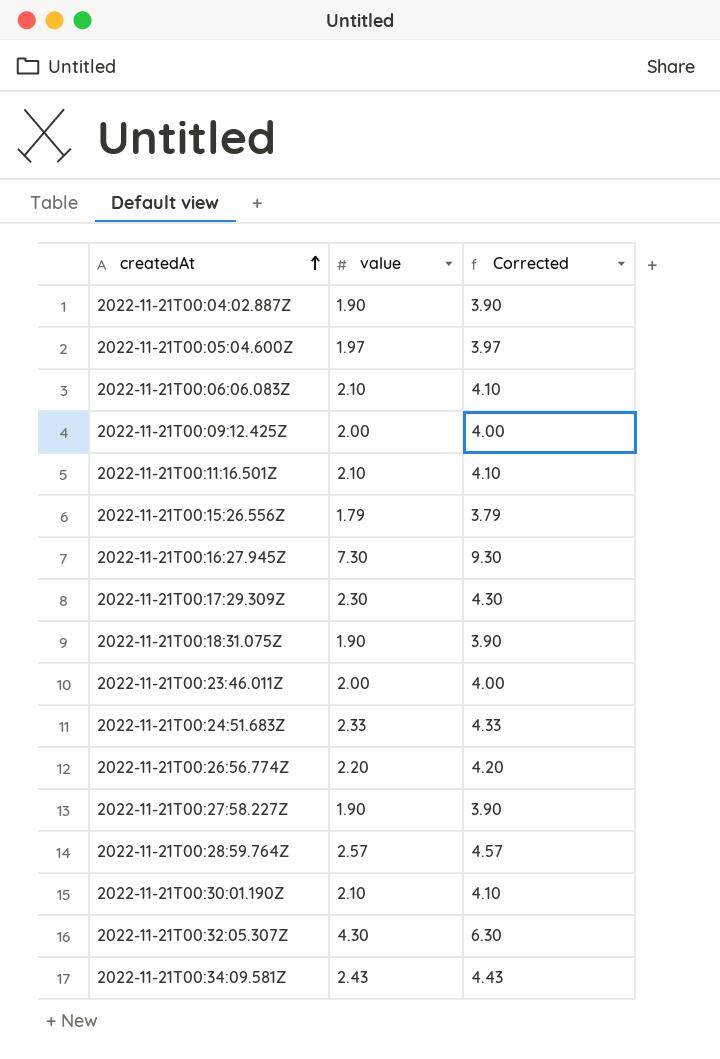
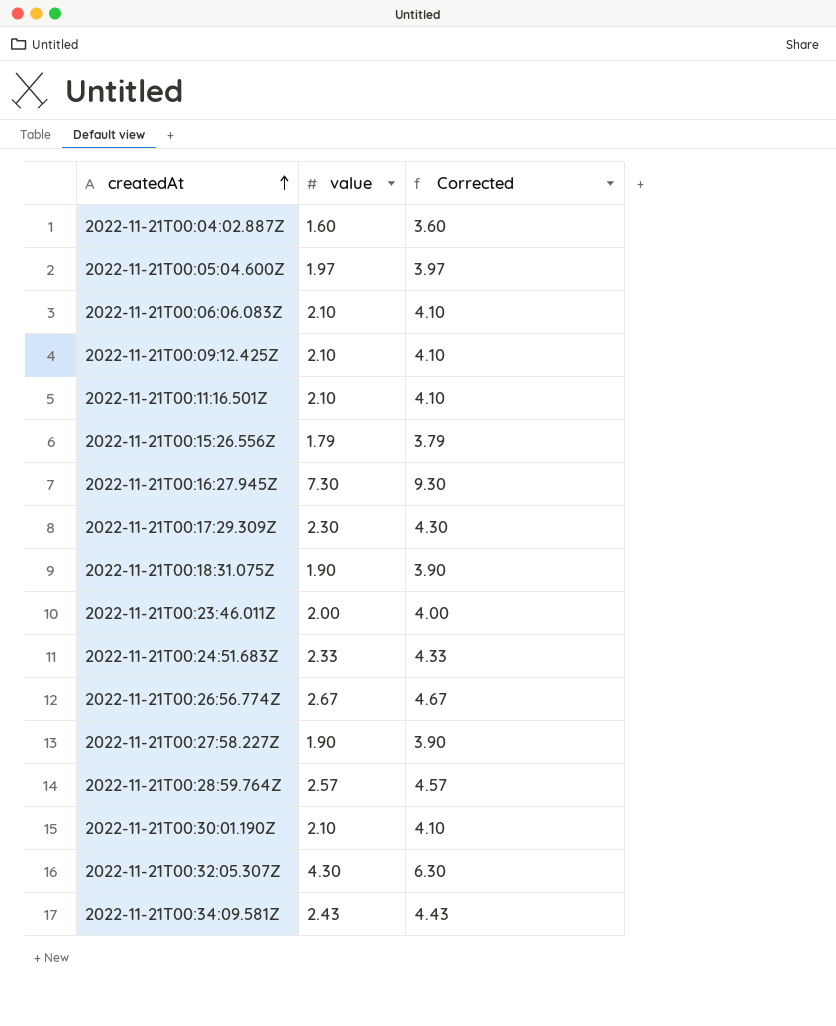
2022-11-21T00:04:02.887Z | value: 1.90 -> 1.60
2022-11-21T00:04:02.887Z | Corrected: 3.90 -> 3.60
2022-11-21T00:09:12.425Z | value: 2.00 -> 2.10
2022-11-21T00:09:12.425Z | Corrected: 4.00 -> 4.10
2022-11-21T00:26:56.774Z | value: 2.20 -> 2.67
2022-11-21T00:26:56.774Z | Corrected: 4.20 -> 4.67

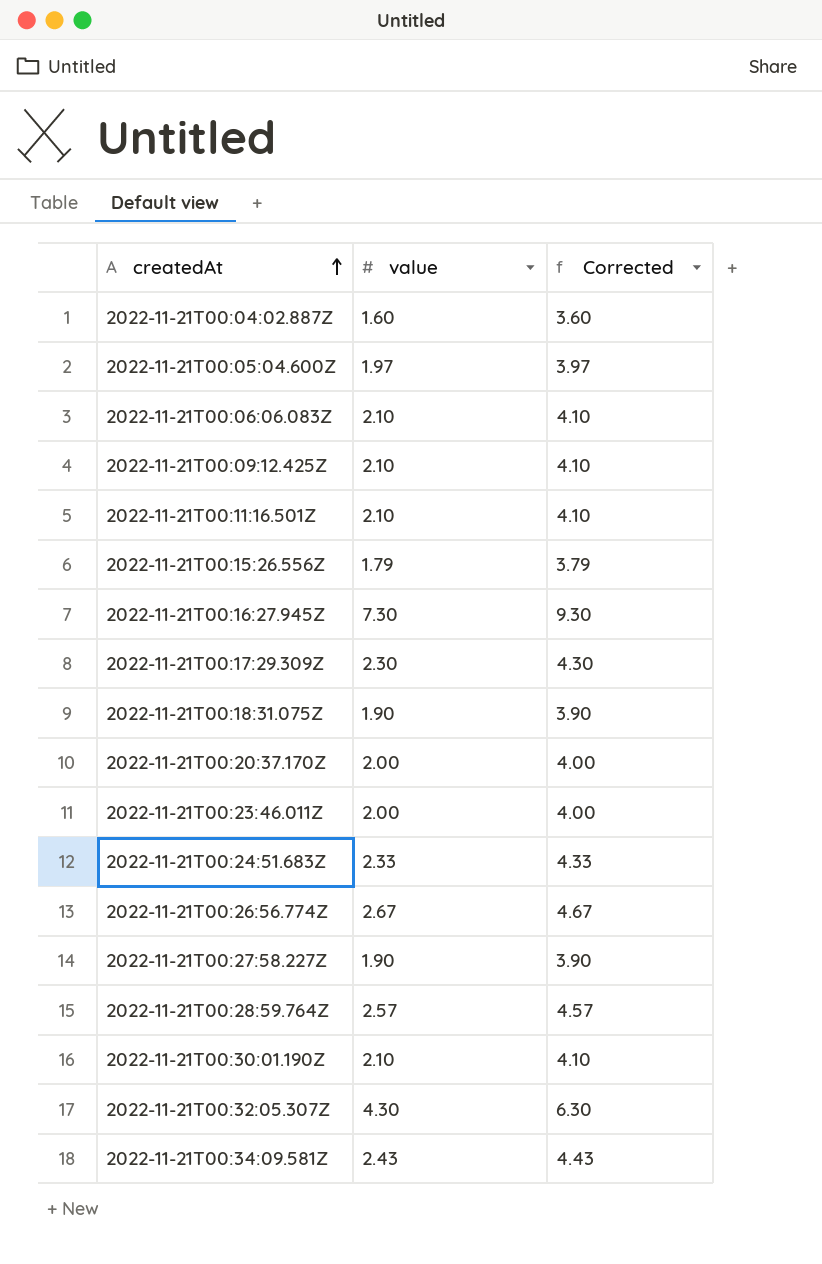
row 2022-11-21T00:20:37.170Z: none -> 2.00 | 4.00

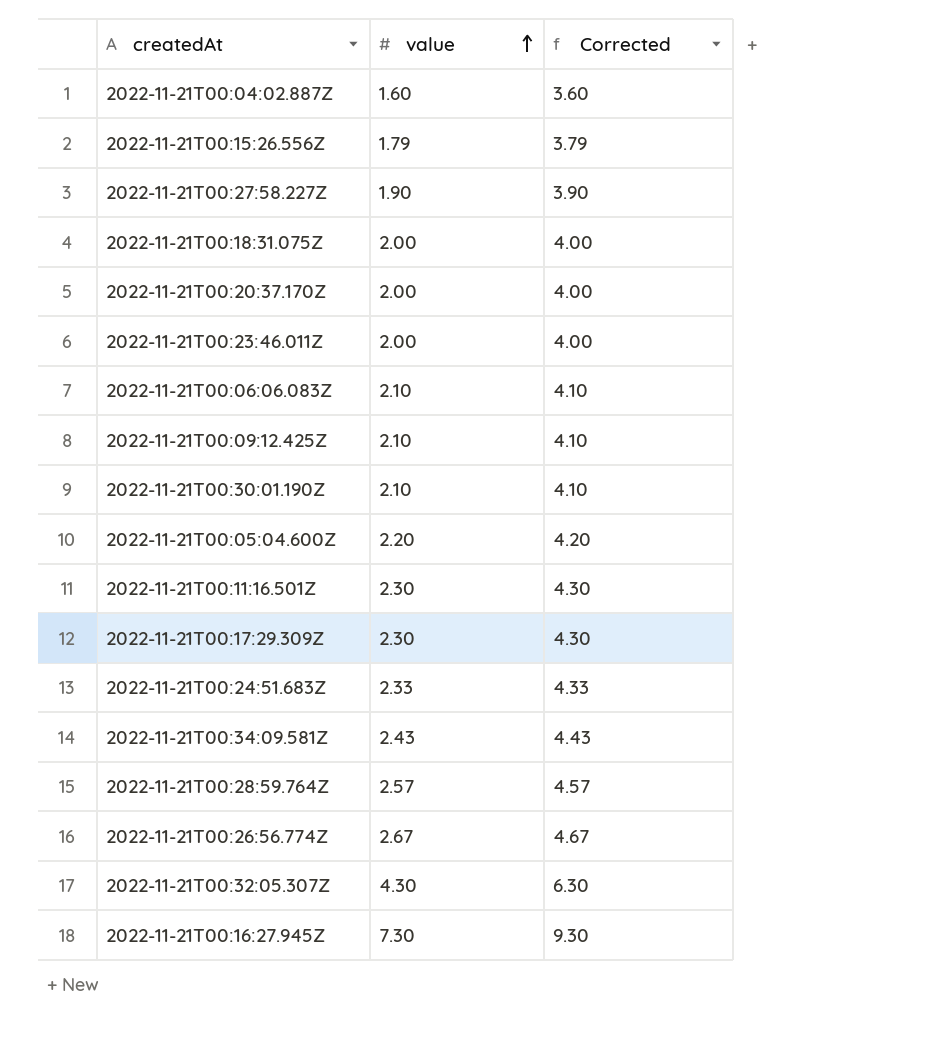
row order: createdAt ascending -> value ascending
2022-11-21T00:18:31.075Z | value: 1.90 -> 2.00
2022-11-21T00:18:31.075Z | Corrected: 3.90 -> 4.00
2022-11-21T00:05:04.600Z | value: 1.97 -> 2.20
2022-11-21T00:05:04.600Z | Corrected: 3.97 -> 4.20
2022-11-21T00:11:16.501Z | value: 2.10 -> 2.30
2022-11-21T00:11:16.501Z | Corrected: 4.10 -> 4.30

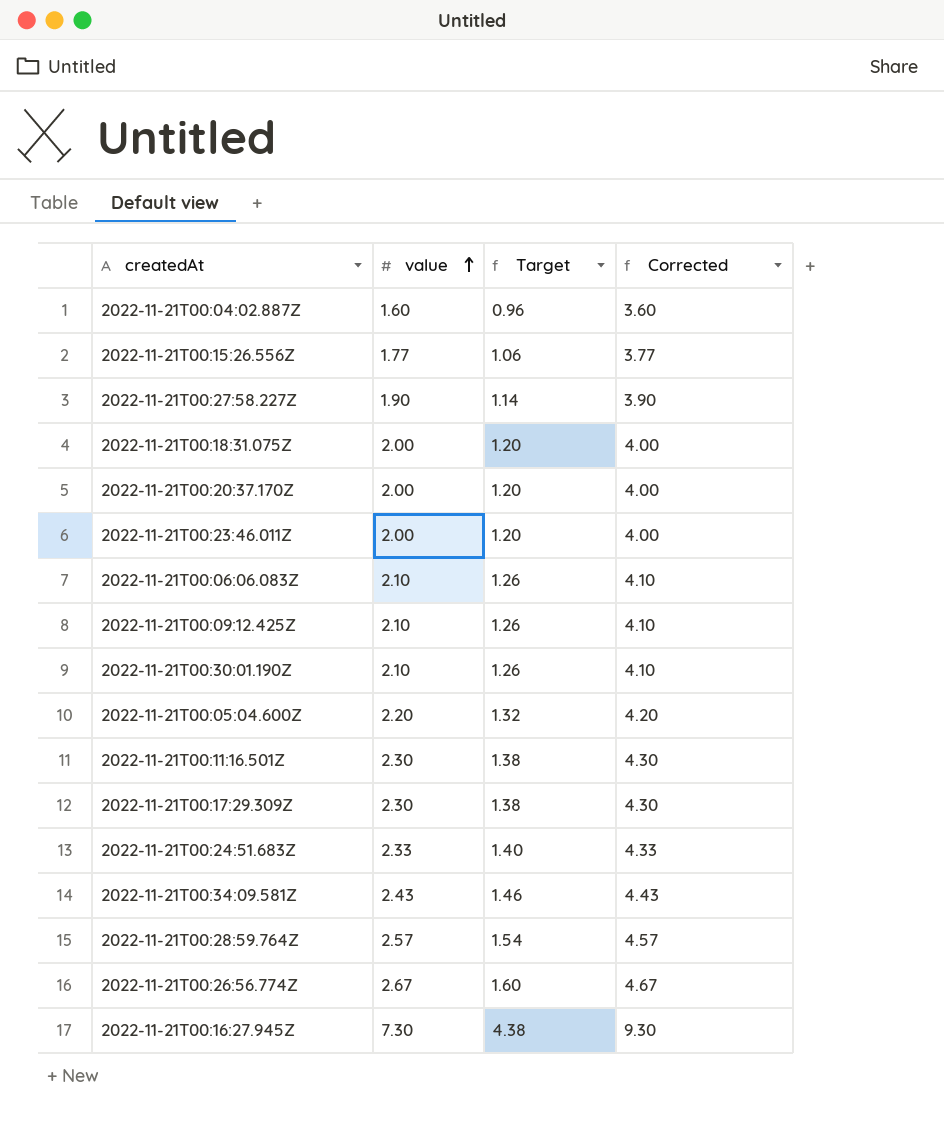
column Target | formula: none -> [value] * 0.6
row 2022-11-21T00:32:05.307Z: 4.30 | 6.30 -> none
2022-11-21T00:15:26.556Z | value: 1.79 -> 1.77
2022-11-21T00:15:26.556Z | Corrected: 3.79 -> 3.77

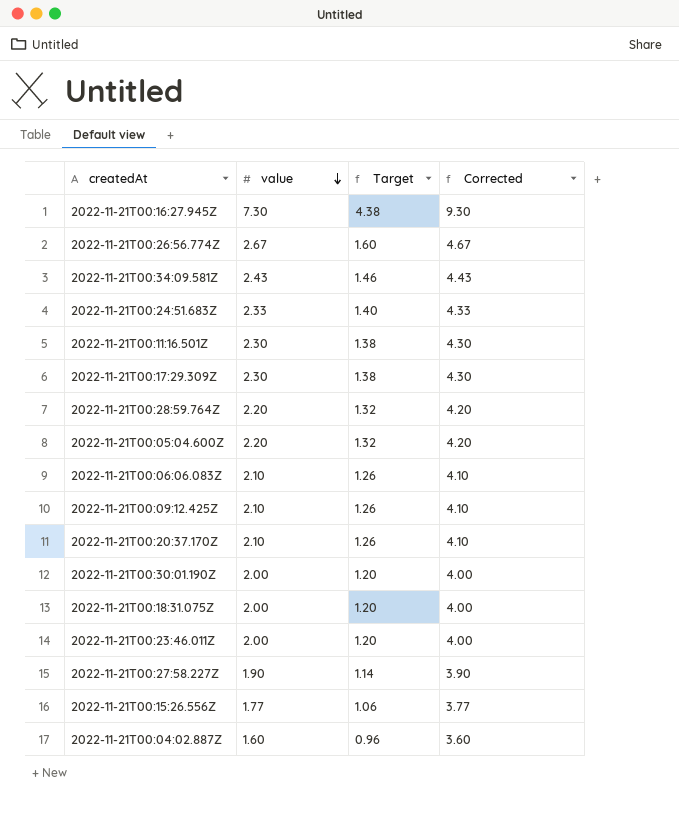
row order: value ascending -> value descending
2022-11-21T00:28:59.764Z | value: 2.57 -> 2.20
2022-11-21T00:28:59.764Z | Target: 1.54 -> 1.32
2022-11-21T00:28:59.764Z | Corrected: 4.57 -> 4.20
2022-11-21T00:20:37.170Z | value: 2.00 -> 2.10
2022-11-21T00:20:37.170Z | Target: 1.20 -> 1.26
2022-11-21T00:20:37.170Z | Corrected: 4.00 -> 4.10
2022-11-21T00:30:01.190Z | value: 2.10 -> 2.00
2022-11-21T00:30:01.190Z | Target: 1.26 -> 1.20
2022-11-21T00:30:01.190Z | Corrected: 4.10 -> 4.00

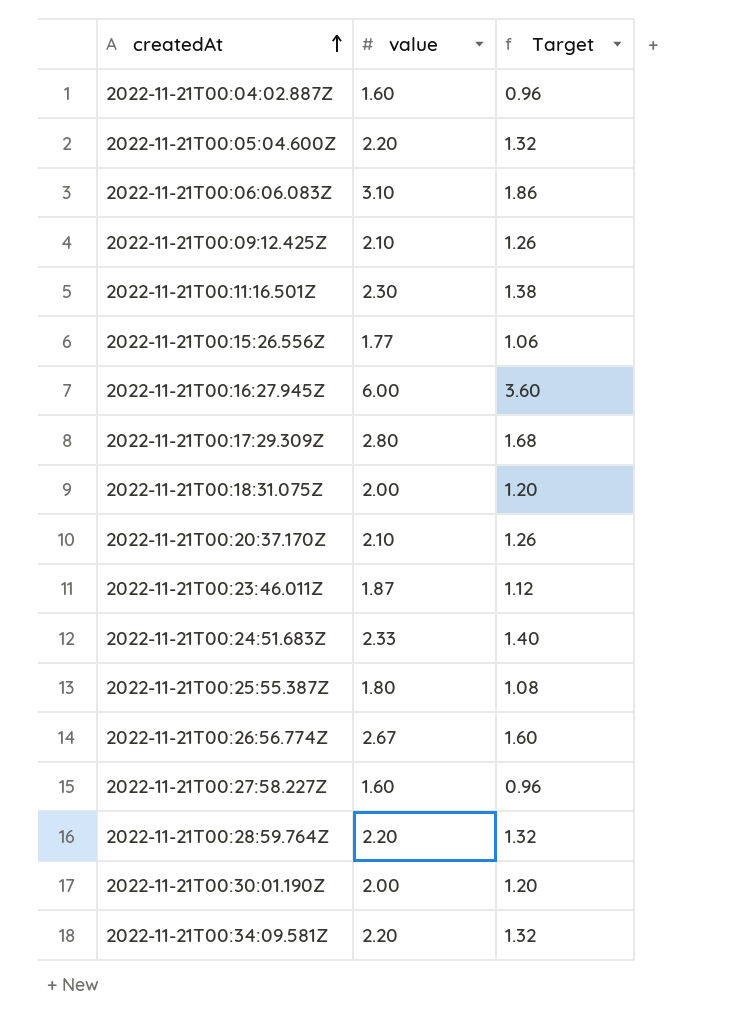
row order: value descending -> createdAt ascending
column Corrected | formula: [value] + 2 -> none
2022-11-21T00:06:06.083Z | value: 2.10 -> 3.10
2022-11-21T00:06:06.083Z | Target: 1.26 -> 1.86
2022-11-21T00:16:27.945Z | value: 7.30 -> 6.00
2022-11-21T00:16:27.945Z | Target: 4.38 -> 3.60
2022-11-21T00:17:29.309Z | value: 2.30 -> 2.80
2022-11-21T00:17:29.309Z | Target: 1.38 -> 1.68
2022-11-21T00:23:46.011Z | value: 2.00 -> 1.87
2022-11-21T00:23:46.011Z | Target: 1.20 -> 1.12
row 2022-11-21T00:25:55.387Z: none -> 1.80 | 1.08
2022-11-21T00:27:58.227Z | value: 1.90 -> 1.60
2022-11-21T00:27:58.227Z | Target: 1.14 -> 0.96
2022-11-21T00:34:09.581Z | value: 2.43 -> 2.20
2022-11-21T00:34:09.581Z | Target: 1.46 -> 1.32

